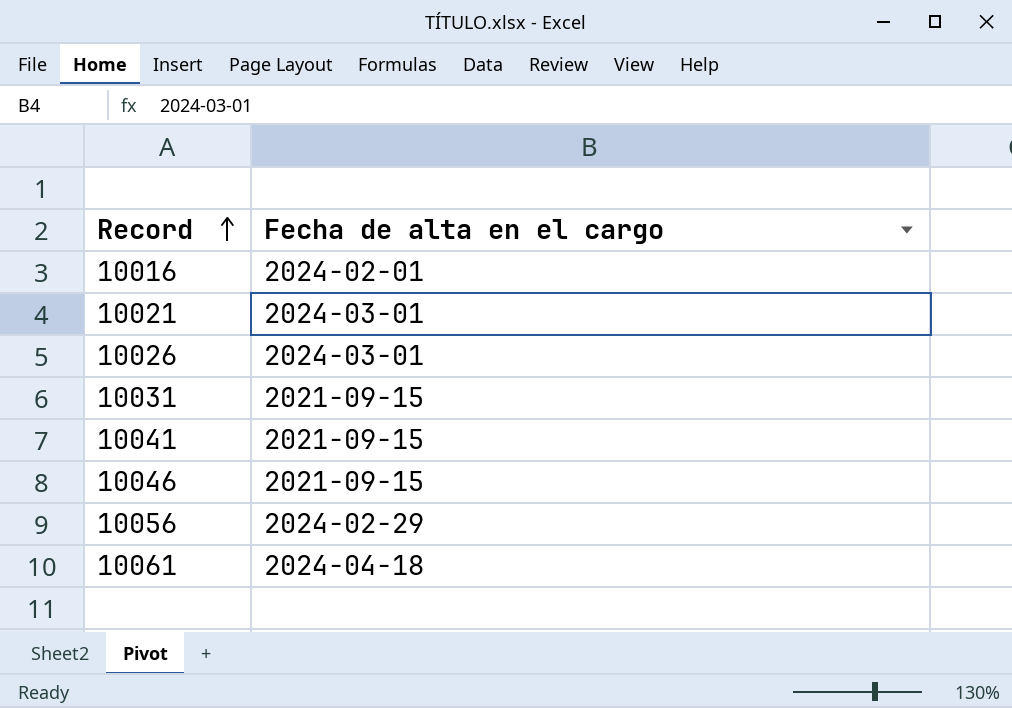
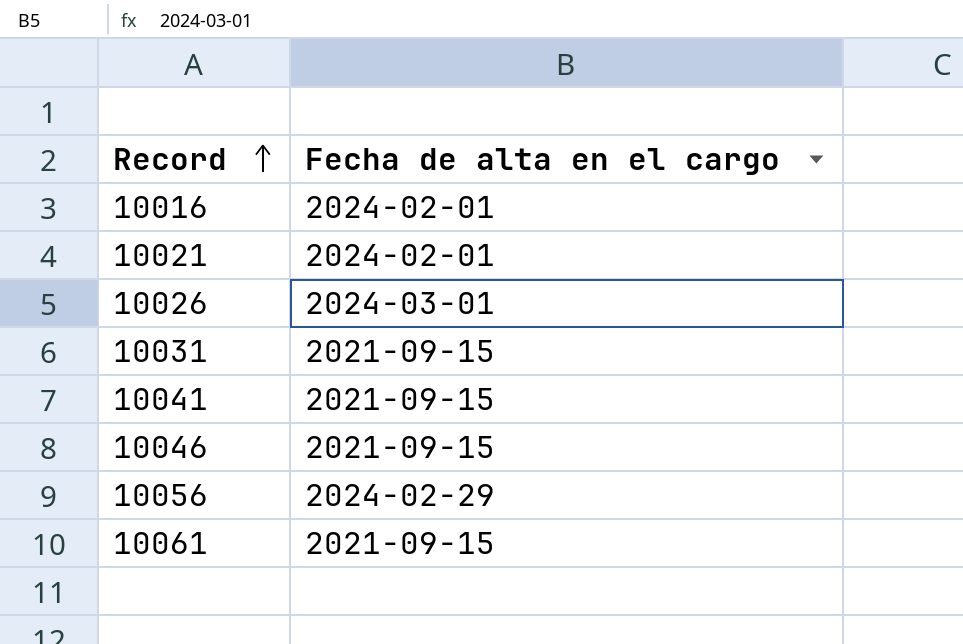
10021 | Fecha de alta en el cargo: 2024-03-01 -> 2024-02-01
10061 | Fecha de alta en el cargo: 2024-04-18 -> 2021-09-15

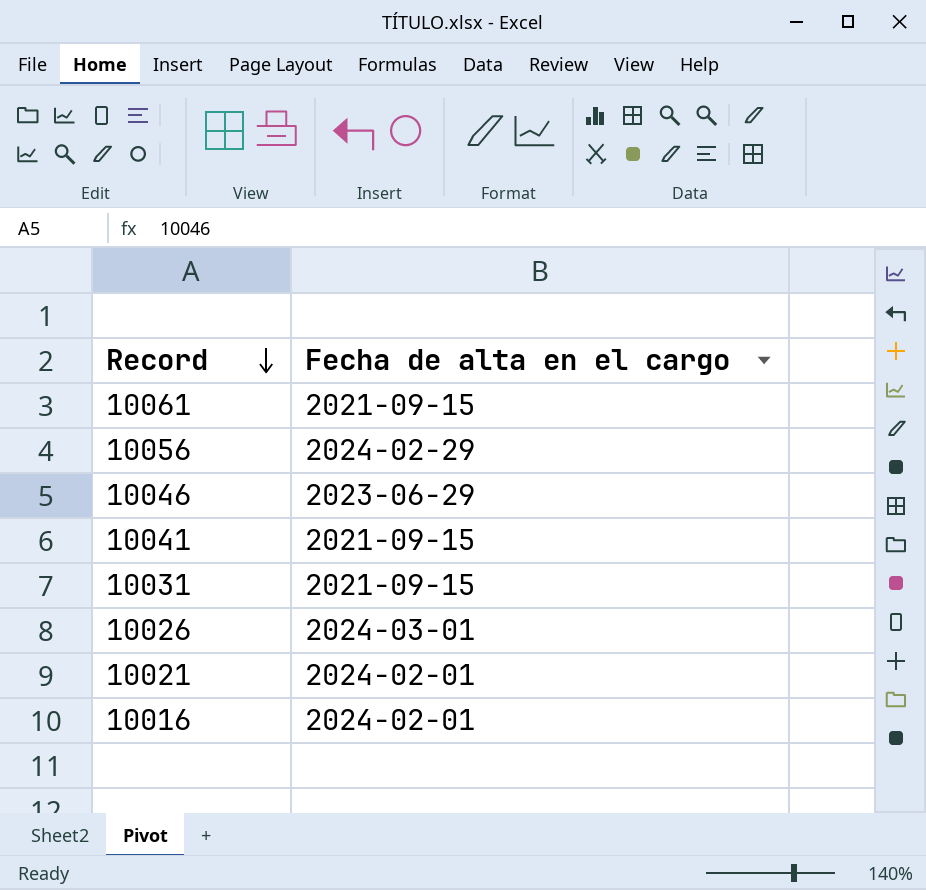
row order: Record ascending -> Record descending
10046 | Fecha de alta en el cargo: 2021-09-15 -> 2023-06-29

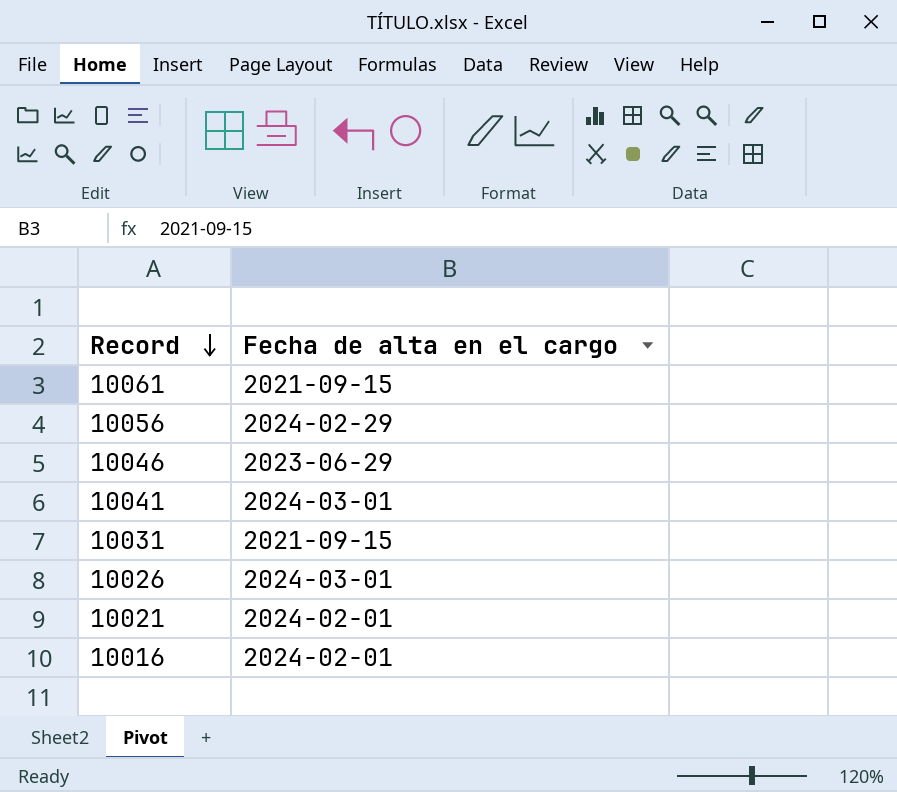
10041 | Fecha de alta en el cargo: 2021-09-15 -> 2024-03-01

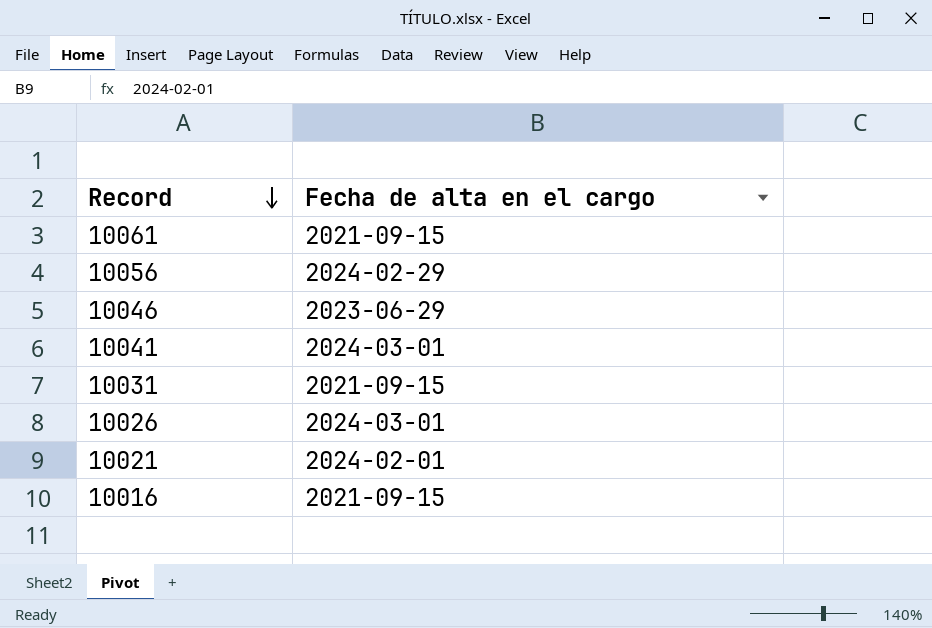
10016 | Fecha de alta en el cargo: 2024-02-01 -> 2021-09-15

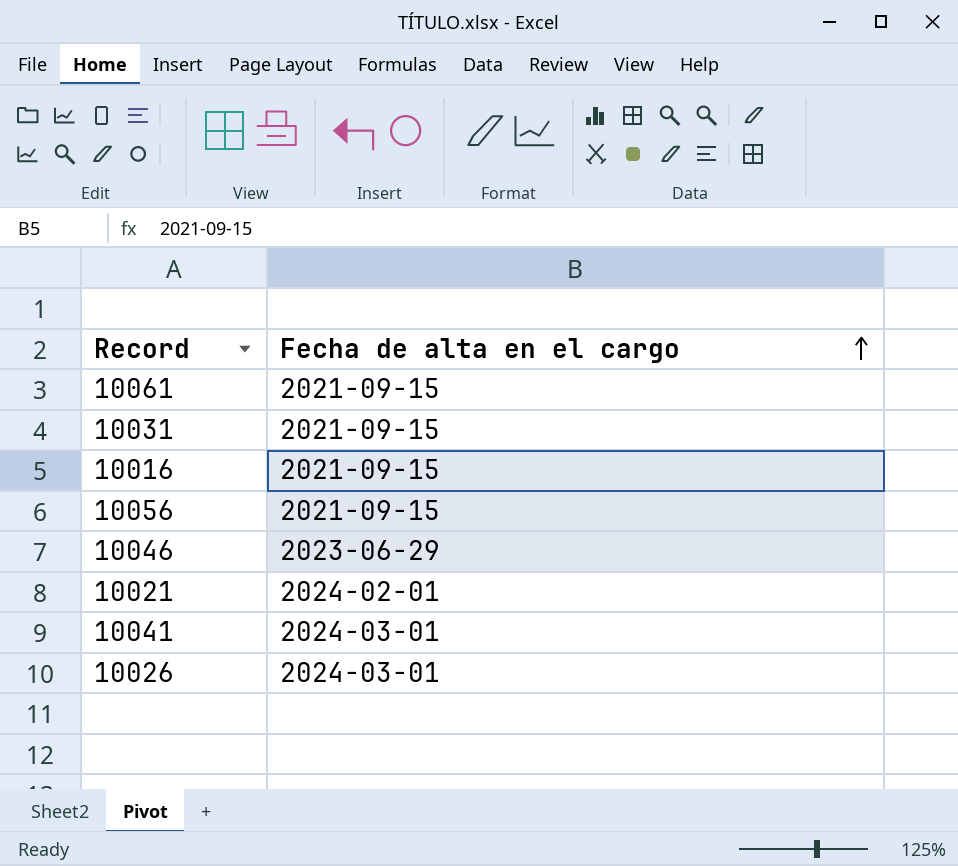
row order: Record descending -> Fecha de alta en el cargo ascending
10056 | Fecha de alta en el cargo: 2024-02-29 -> 2021-09-15

